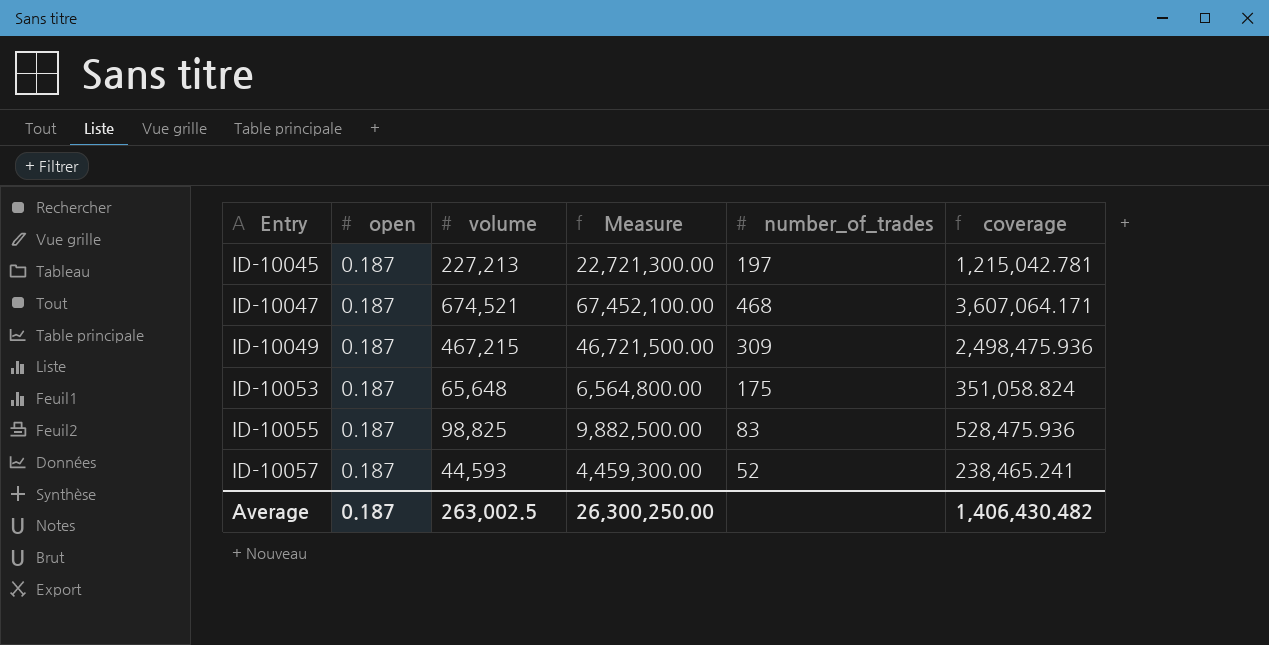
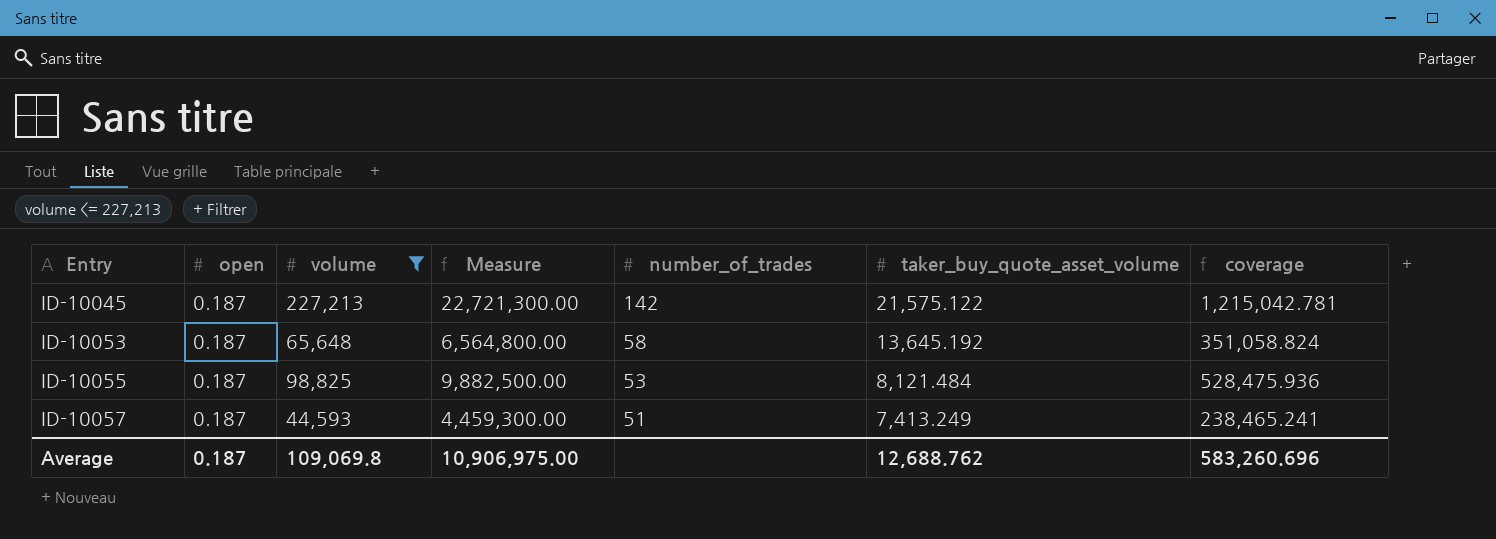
filter: none -> volume <= 227,213
column taker_buy_quote_asset_volume | position: none -> 6
ID-10045 | number_of_trades: 197 -> 142
ID-10053 | number_of_trades: 175 -> 58
ID-10055 | number_of_trades: 83 -> 53
ID-10057 | number_of_trades: 52 -> 51
Average | volume: 263,002.5 -> 109,069.8
Average | Measure: 26,300,250.00 -> 10,906,975.00
Average | coverage: 1,406,430.482 -> 583,260.696

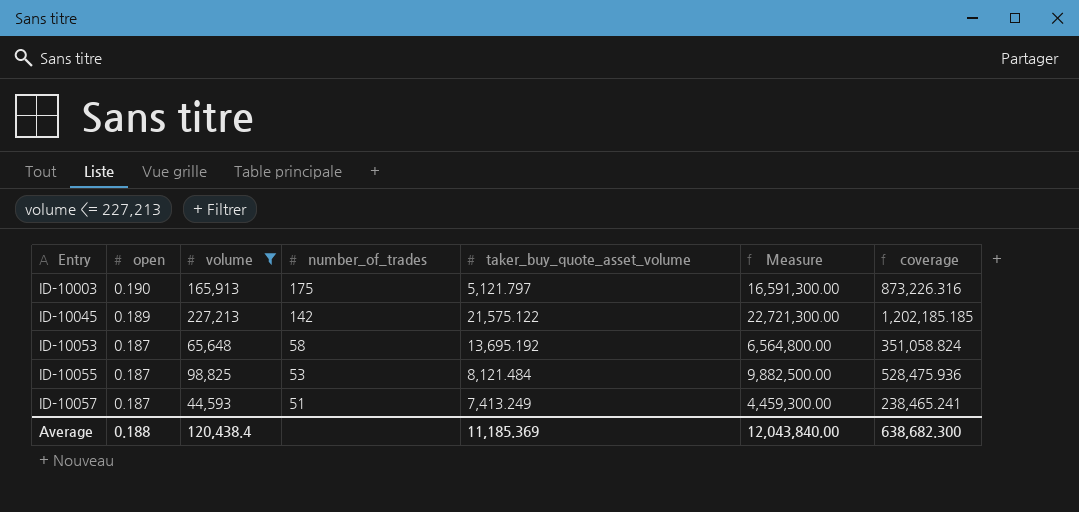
column Measure | position: 4 -> 6
row ID-10003: none -> 0.190 | 165,913 | 175 | 5,121.797 | 16,591,300.00 | 873,226.316
ID-10045 | open: 0.187 -> 0.189
ID-10045 | coverage: 1,215,042.781 -> 1,202,185.185
ID-10053 | taker_buy_quote_asset_volume: 13,645.192 -> 13,695.192
Average | open: 0.187 -> 0.188
Average | volume: 109,069.8 -> 120,438.4
Average | taker_buy_quote_asset_volume: 12,688.762 -> 11,185.369
Average | Measure: 10,906,975.00 -> 12,043,840.00
Average | coverage: 583,260.696 -> 638,682.300

